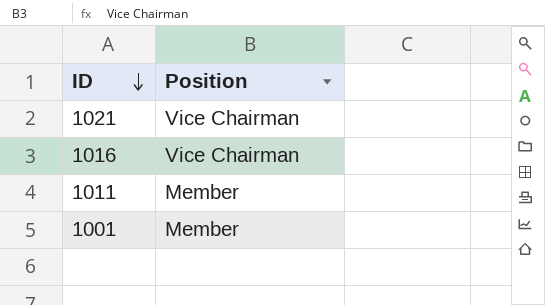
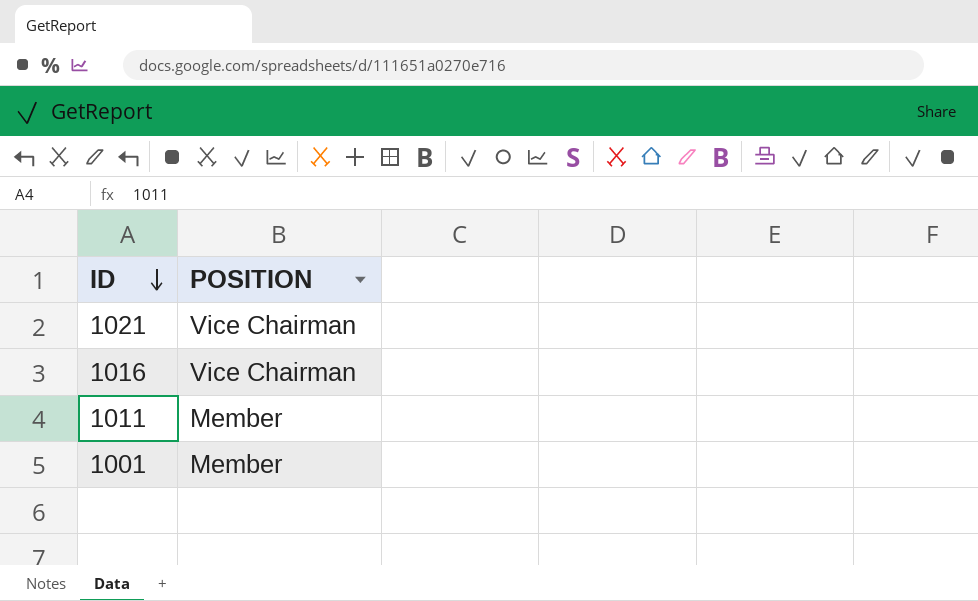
column name: Position -> POSITION

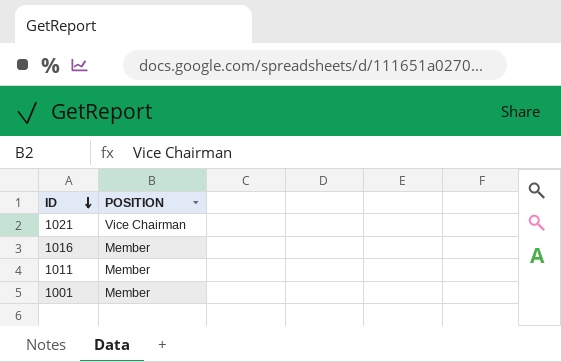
1016 | POSITION: Vice Chairman -> Member

